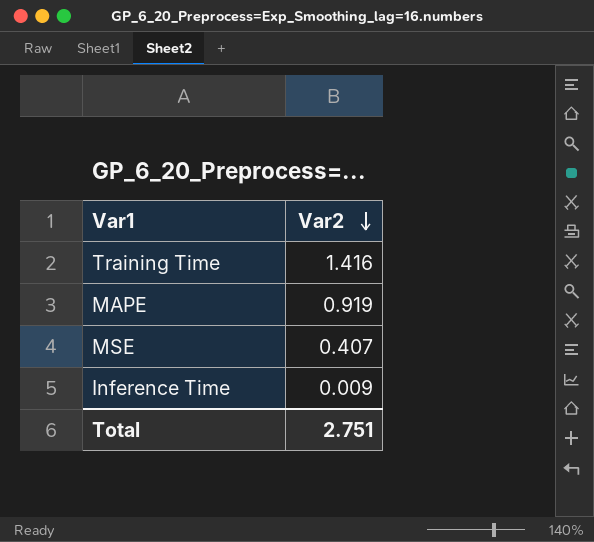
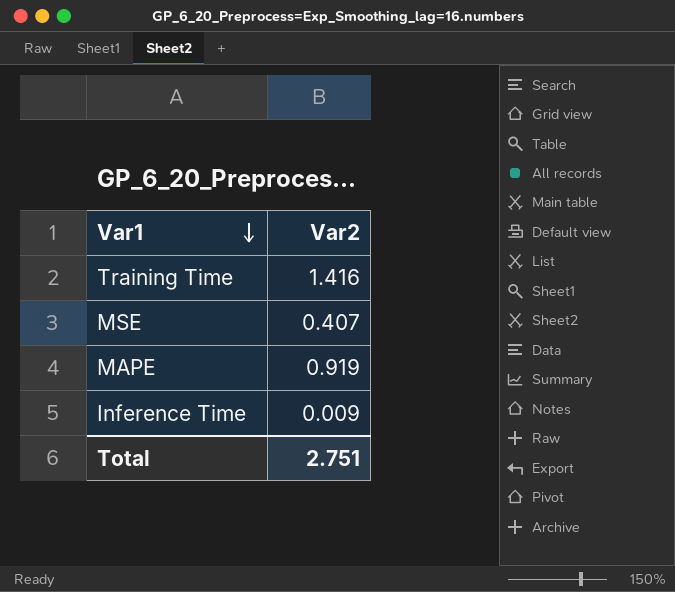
row order: Var2 descending -> Var1 descending

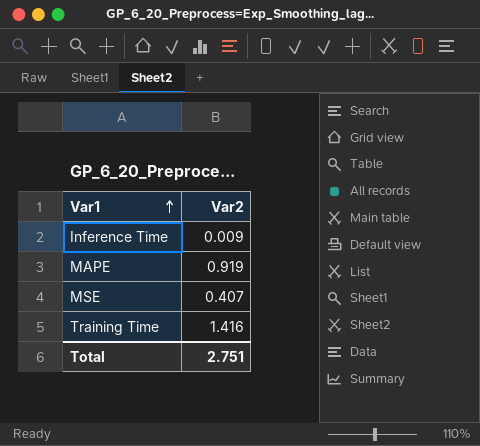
row order: Var1 descending -> Var1 ascending

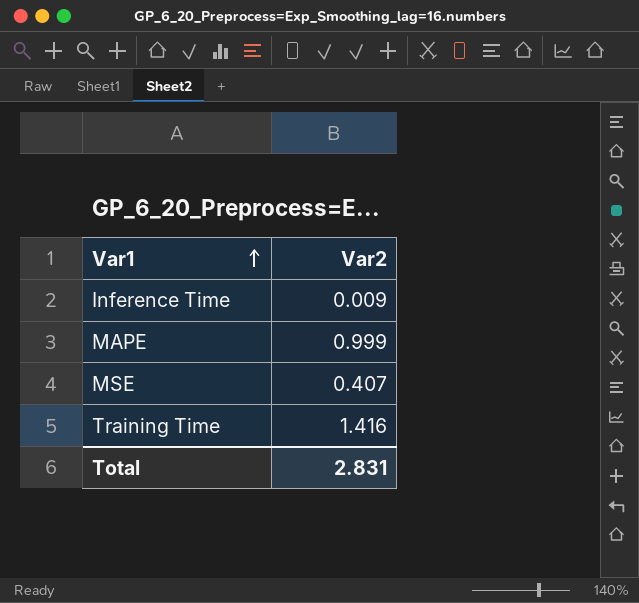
MAPE | Var2: 0.919 -> 0.999
Total | Var2: 2.751 -> 2.831

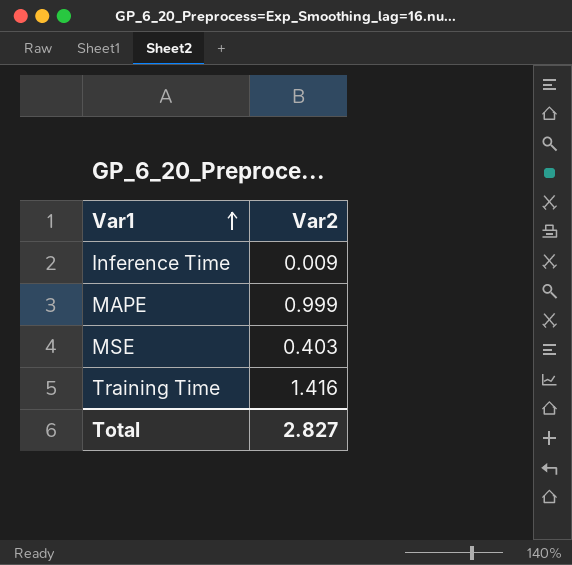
MSE | Var2: 0.407 -> 0.403
Total | Var2: 2.831 -> 2.827

